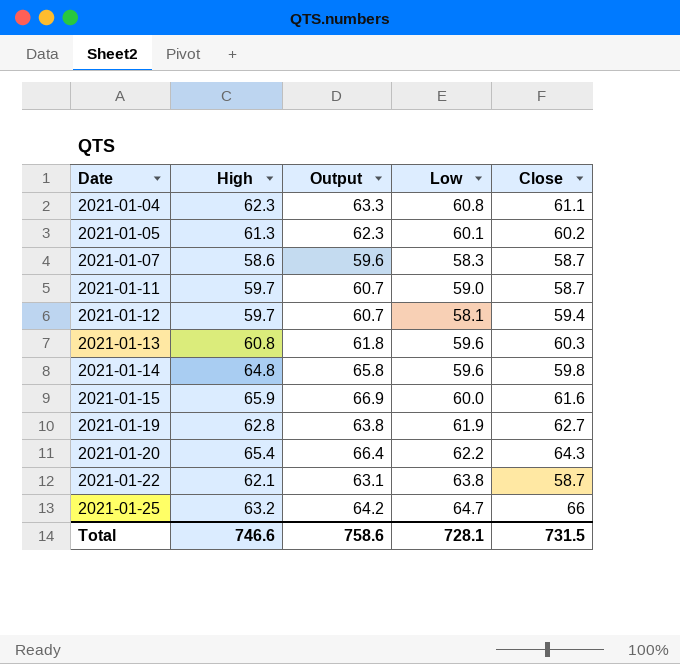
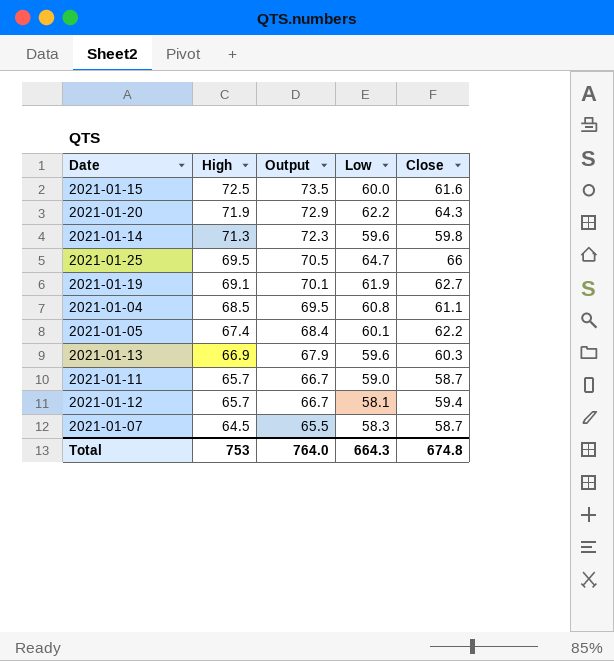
row order: Date ascending -> High descending
row 2021-01-22: 62.1 | 63.1 | 63.8 | 58.7 -> none
2021-01-15 | High: 65.9 -> 72.5
2021-01-15 | Output: 66.9 -> 73.5
2021-01-20 | High: 65.4 -> 71.9
2021-01-20 | Output: 66.4 -> 72.9
2021-01-14 | High: 64.8 -> 71.3
2021-01-14 | Output: 65.8 -> 72.3
2021-01-25 | High: 63.2 -> 69.5
2021-01-25 | Output: 64.2 -> 70.5
2021-01-19 | High: 62.8 -> 69.1
2021-01-19 | Output: 63.8 -> 70.1
2021-01-04 | High: 62.3 -> 68.5
2021-01-04 | Output: 63.3 -> 69.5
2021-01-05 | High: 61.3 -> 67.4
2021-01-05 | Output: 62.3 -> 68.4
2021-01-05 | Close: 60.2 -> 62.2
2021-01-13 | High: 60.8 -> 66.9
2021-01-13 | Output: 61.8 -> 67.9
2021-01-11 | High: 59.7 -> 65.7
2021-01-11 | Output: 60.7 -> 66.7
2021-01-12 | High: 59.7 -> 65.7
2021-01-12 | Output: 60.7 -> 66.7
2021-01-07 | High: 58.6 -> 64.5
2021-01-07 | Output: 59.6 -> 65.5
Total | High: 746.6 -> 753
Total | Output: 758.6 -> 764.0
Total | Low: 728.1 -> 664.3
Total | Close: 731.5 -> 674.8

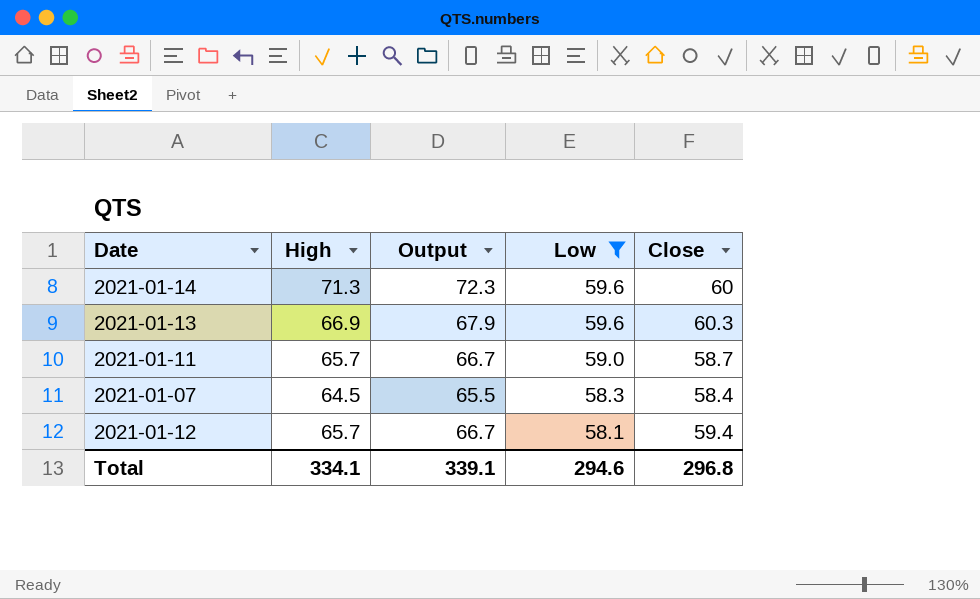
filter: none -> Low <= 59.6
row order: High descending -> Low descending
2021-01-14 | Close: 59.8 -> 60
2021-01-07 | Close: 58.7 -> 58.4
Total | High: 753 -> 334.1
Total | Output: 764.0 -> 339.1
Total | Low: 664.3 -> 294.6
Total | Close: 674.8 -> 296.8

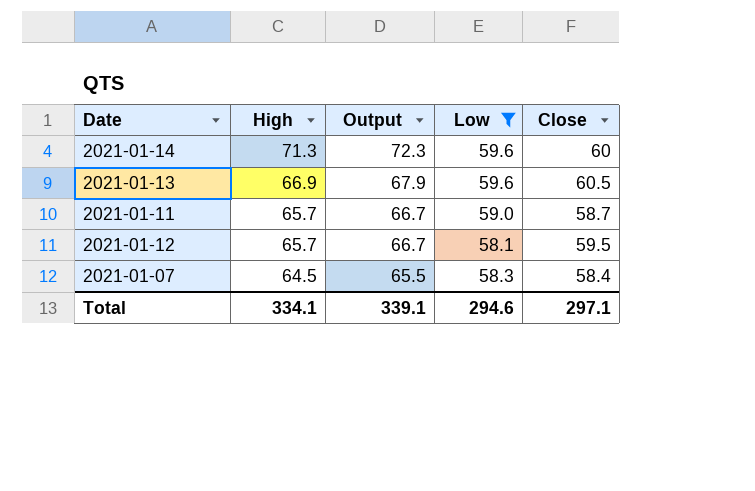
row order: Low descending -> High descending
2021-01-13 | Close: 60.3 -> 60.5
2021-01-12 | Close: 59.4 -> 59.5
Total | Close: 296.8 -> 297.1

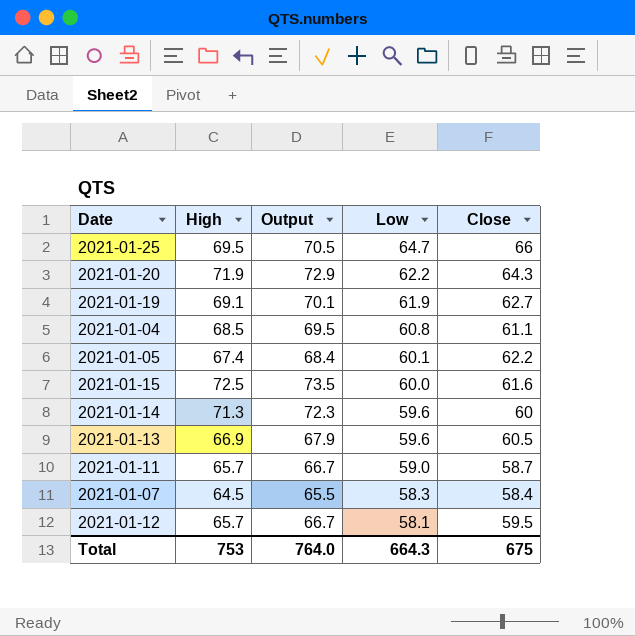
filter: Low <= 59.6 -> none
row order: High descending -> Low descending
Total | High: 334.1 -> 753
Total | Output: 339.1 -> 764.0
Total | Low: 294.6 -> 664.3
Total | Close: 297.1 -> 675

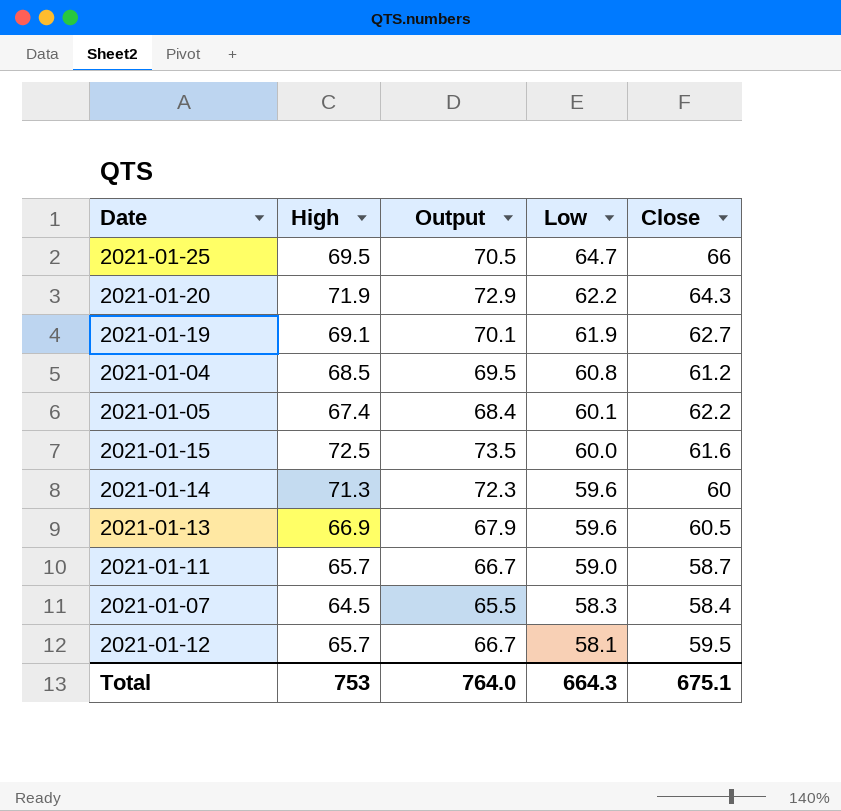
2021-01-04 | Close: 61.1 -> 61.2
Total | Close: 675 -> 675.1

